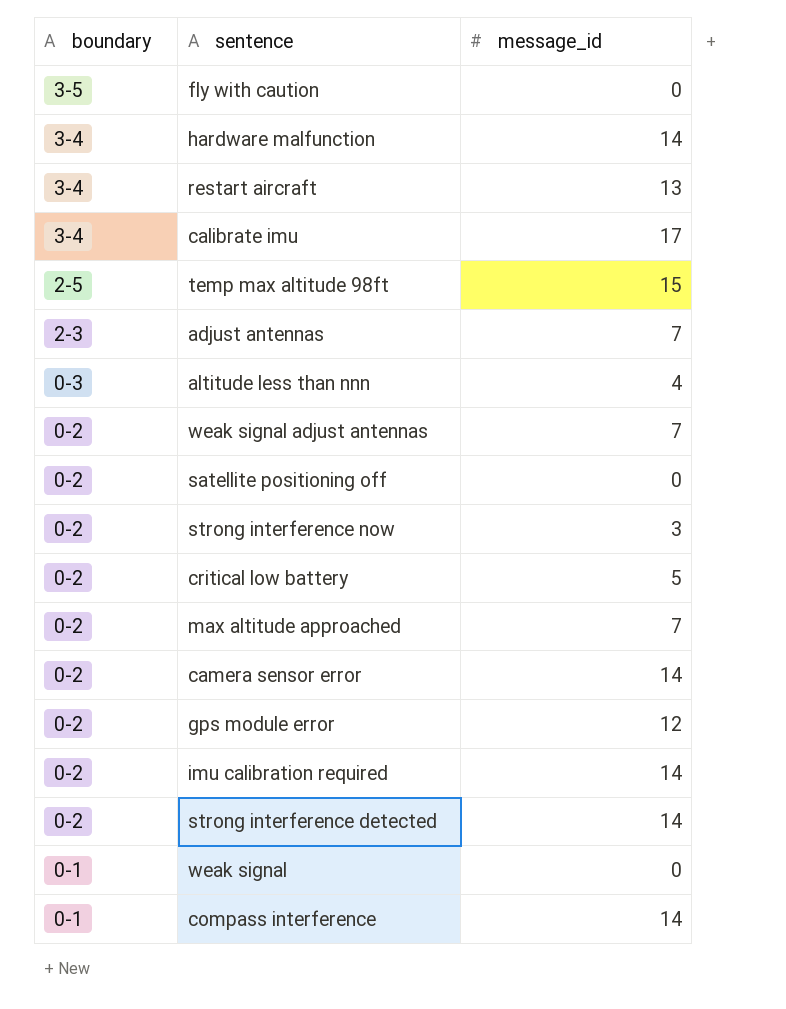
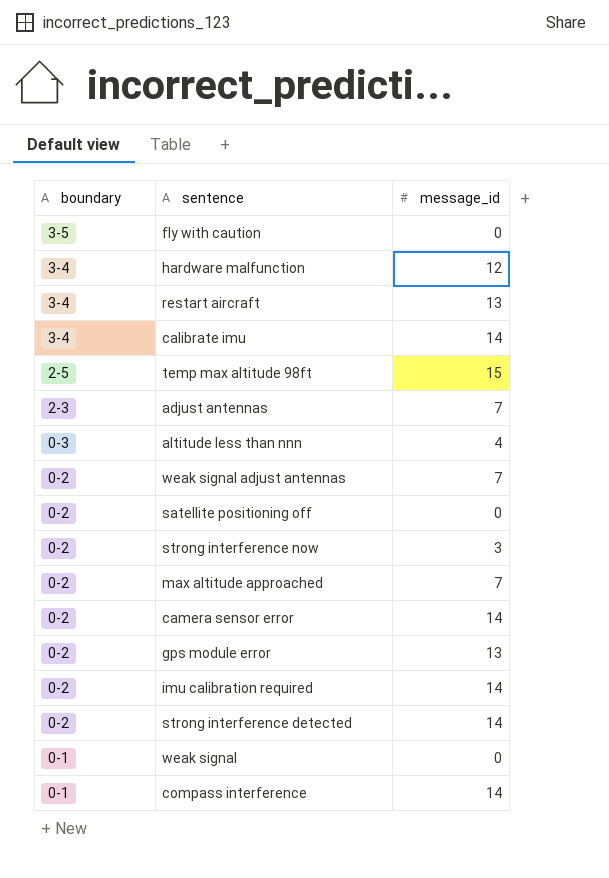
row critical low battery: 0-2 | 5 -> none
hardware malfunction | message_id: 14 -> 12
calibrate imu | message_id: 17 -> 14
gps module error | message_id: 12 -> 13

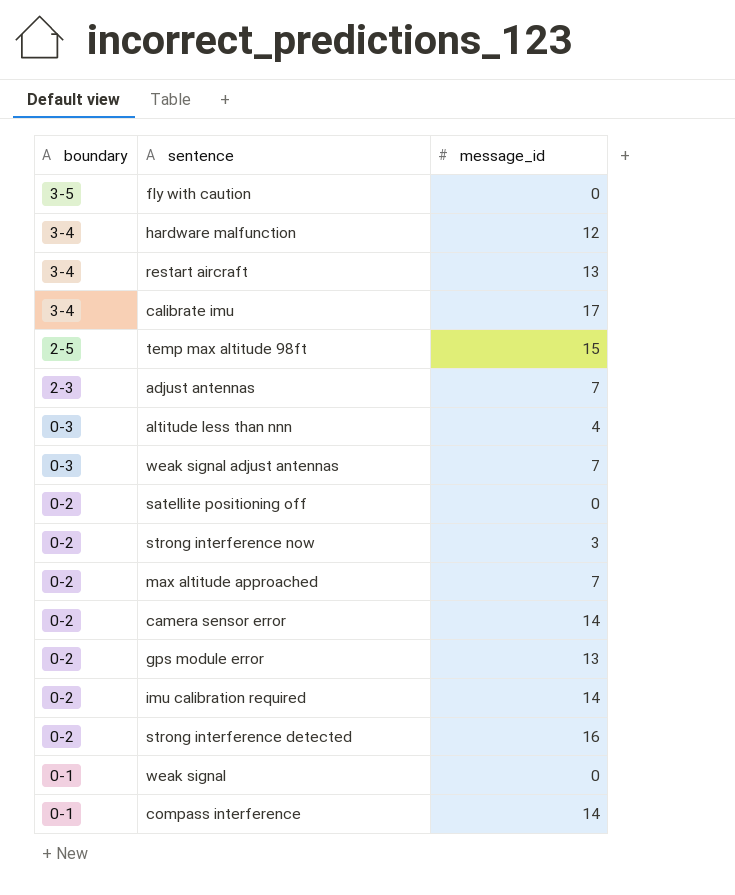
calibrate imu | message_id: 14 -> 17
weak signal adjust antennas | boundary: 0-2 -> 0-3
strong interference detected | message_id: 14 -> 16

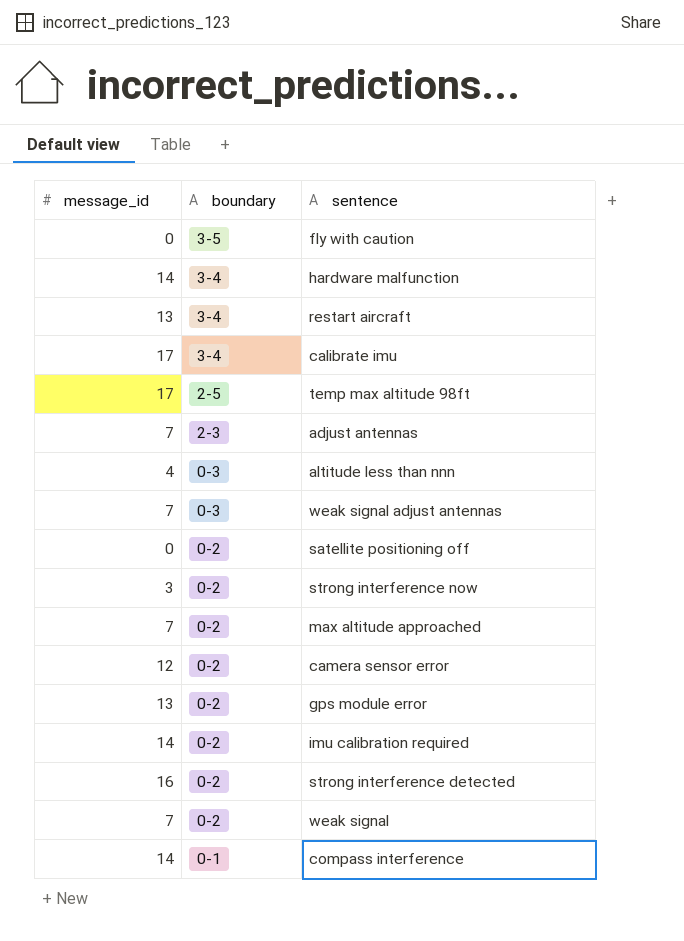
column message_id | position: 3 -> 1
hardware malfunction | message_id: 12 -> 14
temp max altitude 98ft | message_id: 15 -> 17
camera sensor error | message_id: 14 -> 12
weak signal | message_id: 0 -> 7
weak signal | boundary: 0-1 -> 0-2

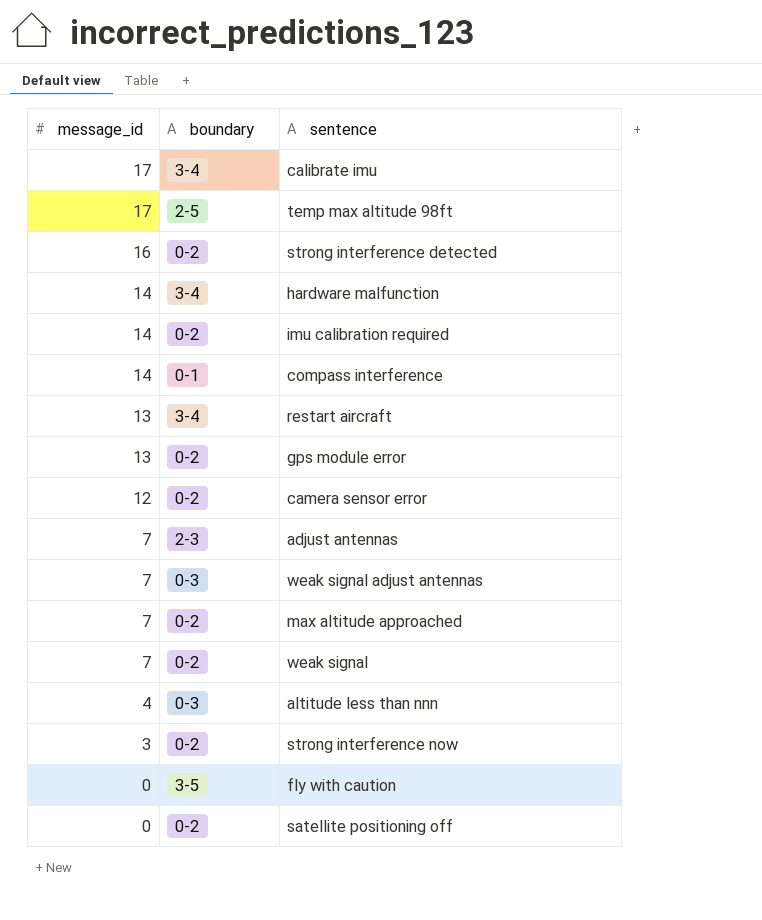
row order: boundary descending -> message_id descending

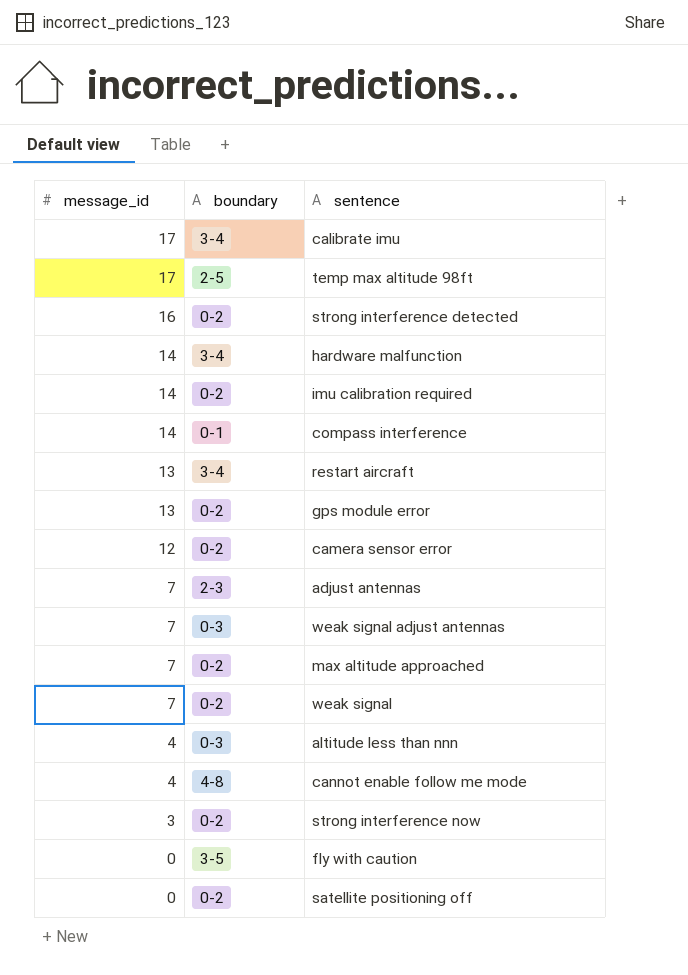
row cannot enable follow me mode: none -> 4 | 4-8

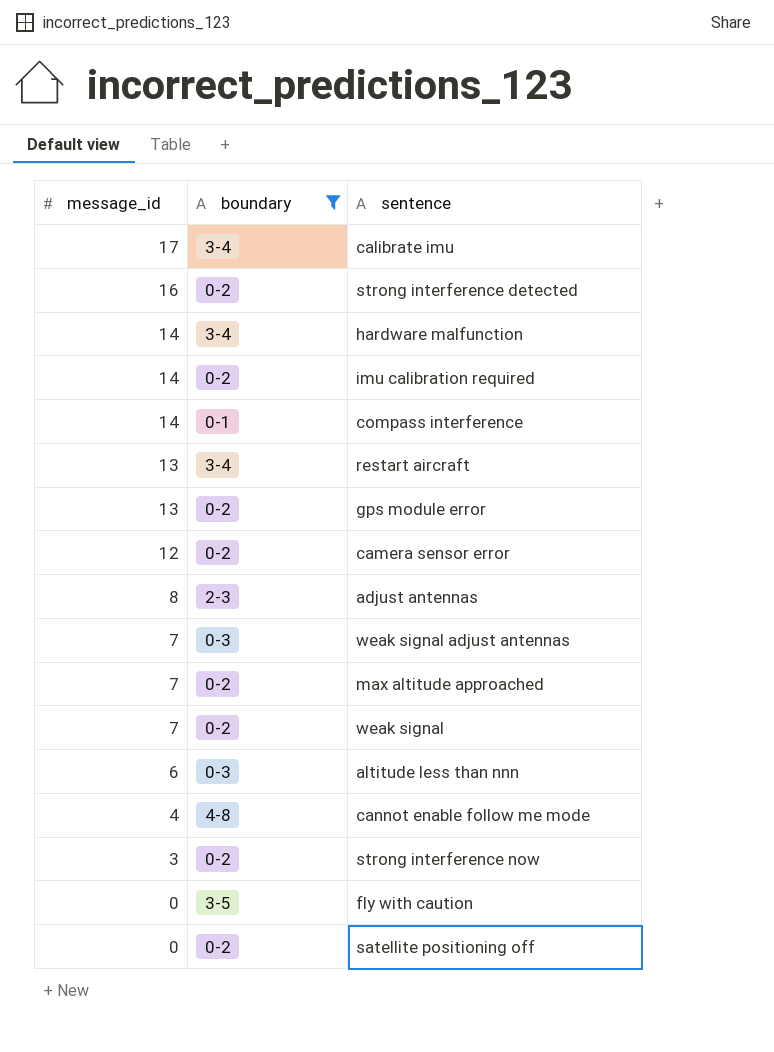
filter: none -> boundary != 2-5
adjust antennas | message_id: 7 -> 8
altitude less than nnn | message_id: 4 -> 6

